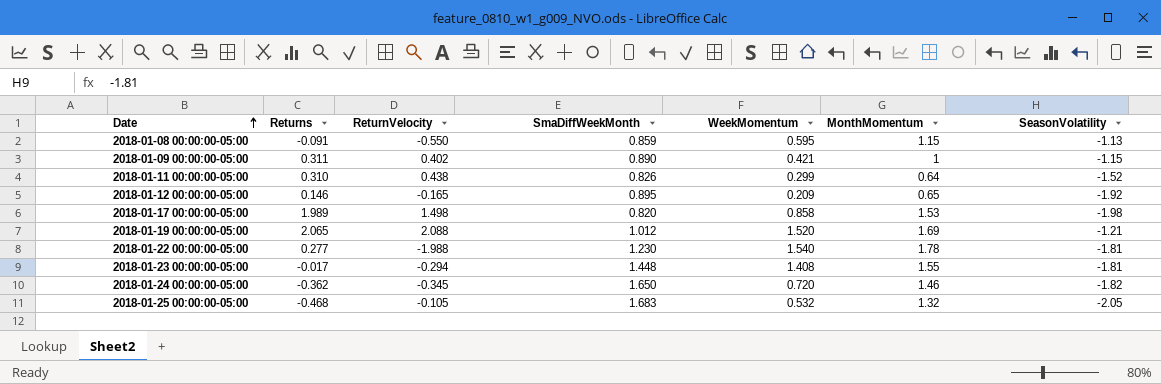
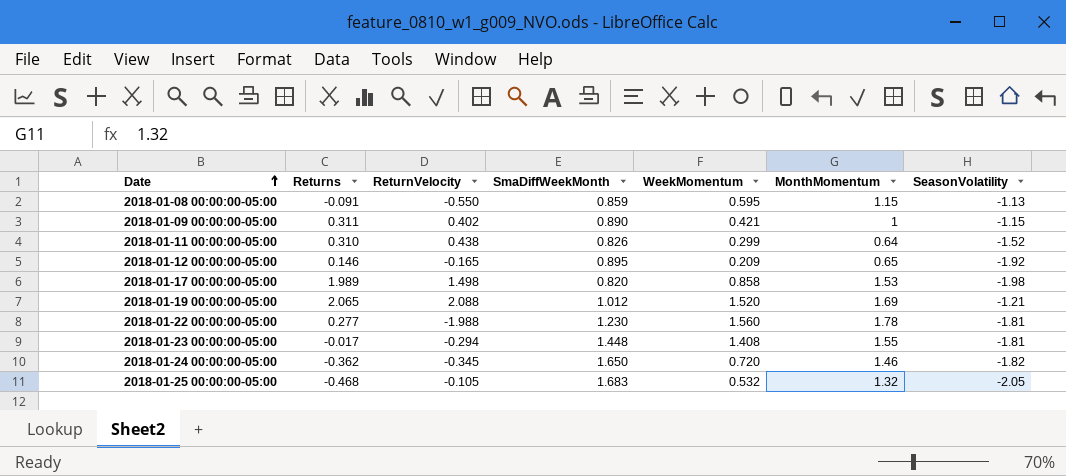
2018-01-22 00:00:00-05:00 | WeekMomentum: 1.540 -> 1.560

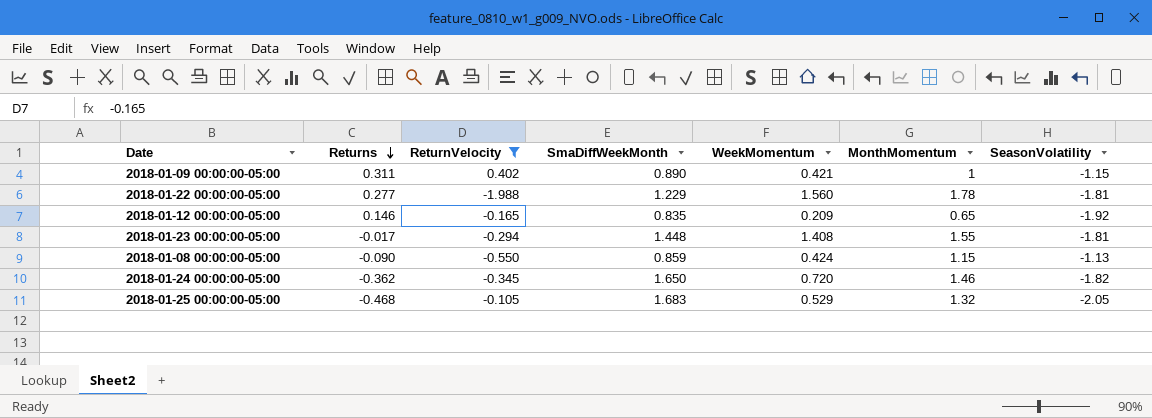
filter: none -> ReturnVelocity <= 0.402
row order: Date ascending -> Returns descending
2018-01-22 00:00:00-05:00 | SmaDiffWeekMonth: 1.230 -> 1.229
2018-01-12 00:00:00-05:00 | SmaDiffWeekMonth: 0.895 -> 0.835
2018-01-08 00:00:00-05:00 | Returns: -0.091 -> -0.090
2018-01-08 00:00:00-05:00 | WeekMomentum: 0.595 -> 0.424
2018-01-25 00:00:00-05:00 | WeekMomentum: 0.532 -> 0.529

